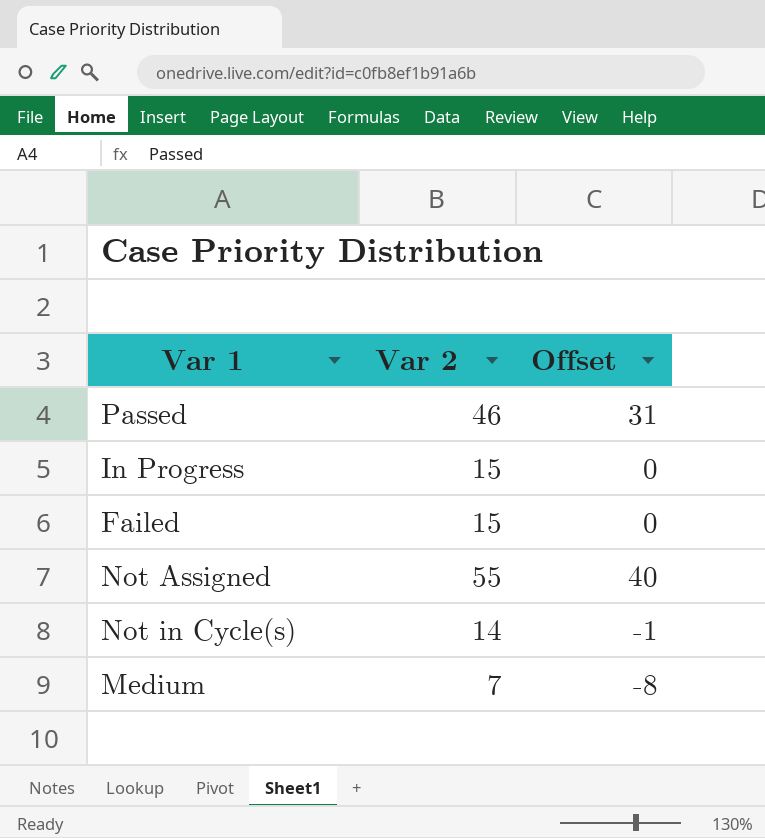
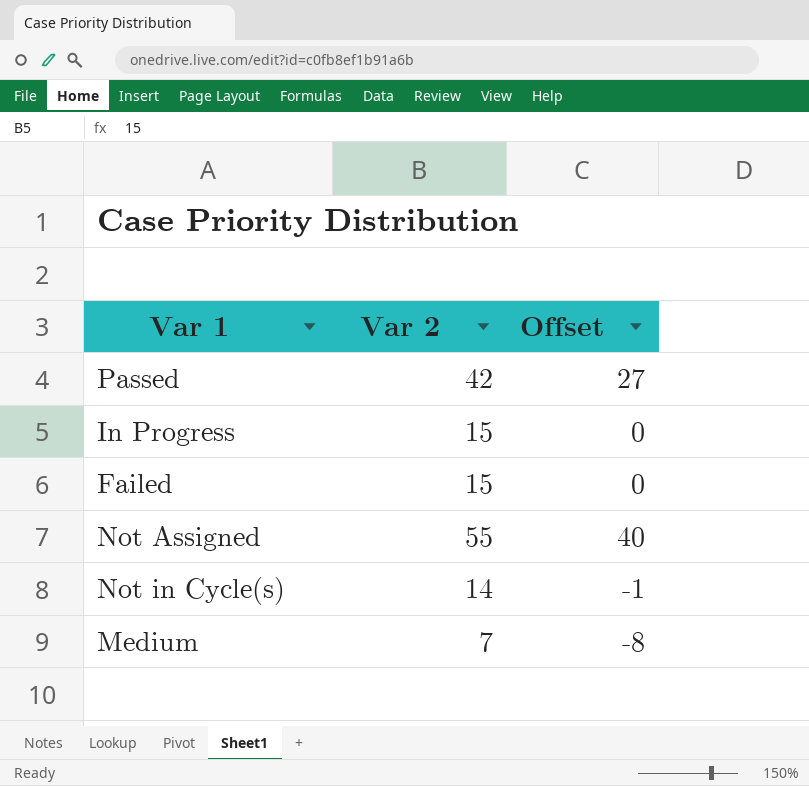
Passed | Var 2: 46 -> 42
Passed | Offset: 31 -> 27

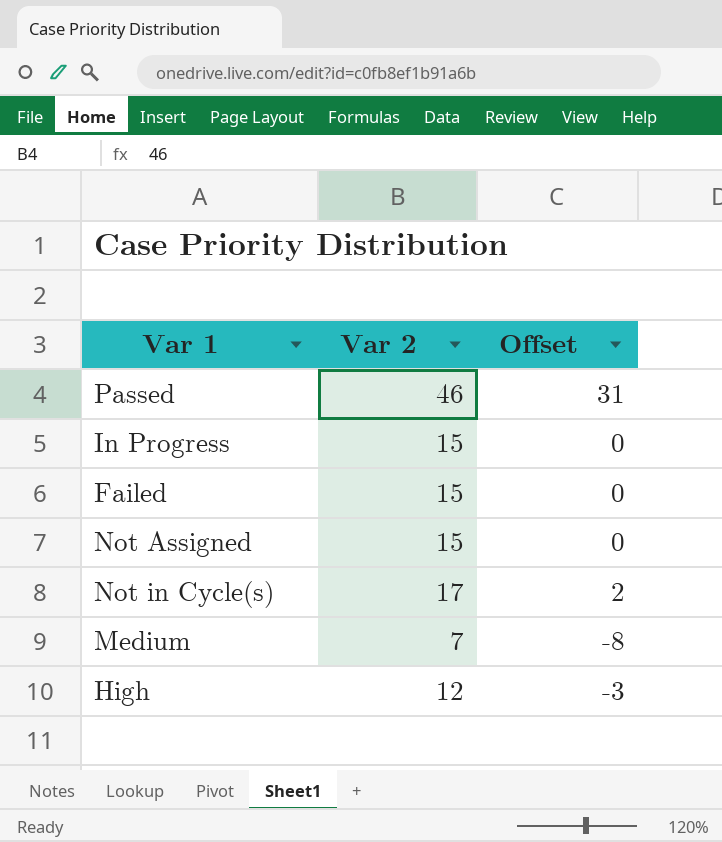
Passed | Var 2: 42 -> 46
Passed | Offset: 27 -> 31
Not Assigned | Var 2: 55 -> 15
Not Assigned | Offset: 40 -> 0
Not in Cycle(s) | Var 2: 14 -> 17
Not in Cycle(s) | Offset: -1 -> 2
row High: none -> 12 | -3

